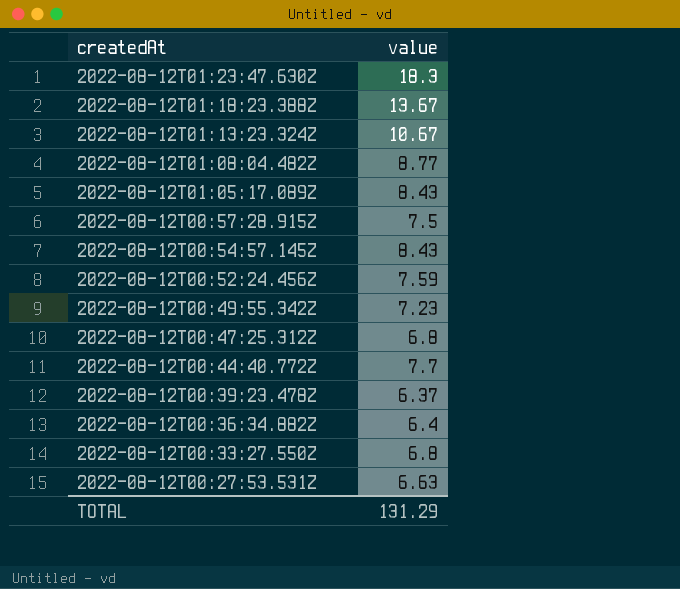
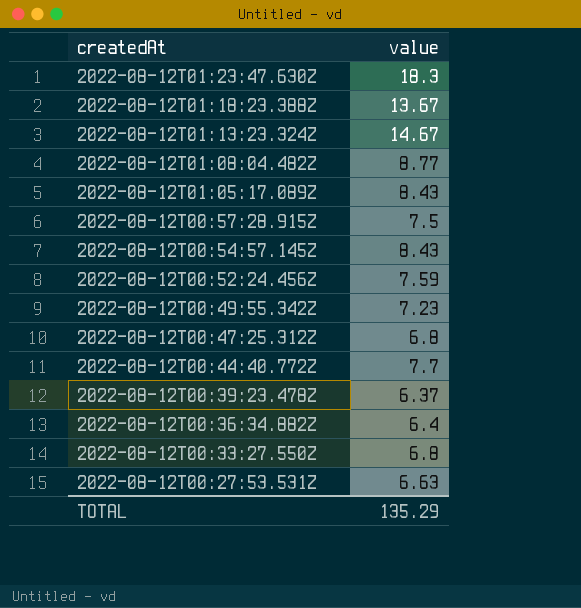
2022-08-12T01:13:23.324Z | value: 10.67 -> 14.67
TOTAL | value: 131.29 -> 135.29

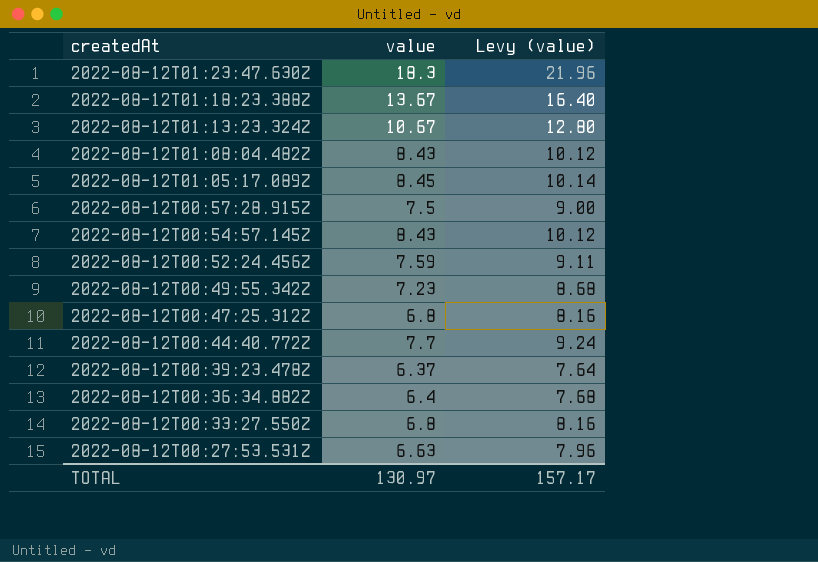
column Levy (value) | formula: none -> [value] * 1.2
2022-08-12T01:13:23.324Z | value: 14.67 -> 10.67
2022-08-12T01:08:04.482Z | value: 8.77 -> 8.43
2022-08-12T01:05:17.089Z | value: 8.43 -> 8.45
TOTAL | value: 135.29 -> 130.97

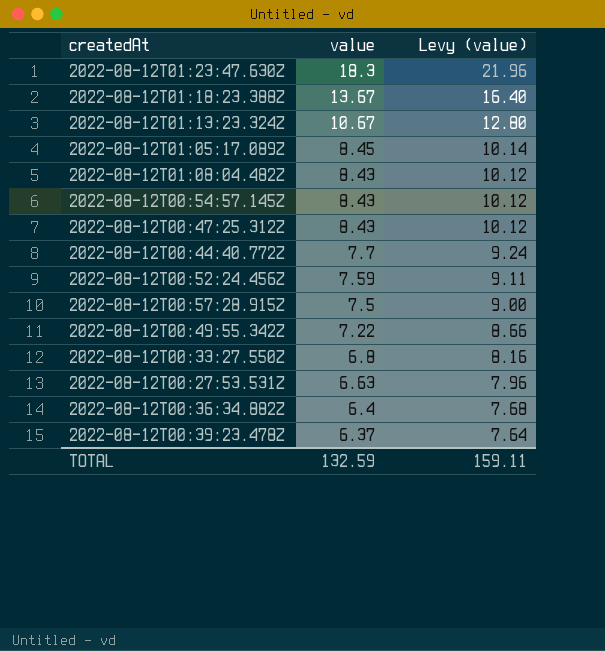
row order: createdAt descending -> value descending
2022-08-12T00:47:25.312Z | value: 6.8 -> 8.43
2022-08-12T00:47:25.312Z | Levy (value): 8.16 -> 10.12
2022-08-12T00:49:55.342Z | value: 7.23 -> 7.22
2022-08-12T00:49:55.342Z | Levy (value): 8.68 -> 8.66
TOTAL | value: 130.97 -> 132.59
TOTAL | Levy (value): 157.17 -> 159.11

